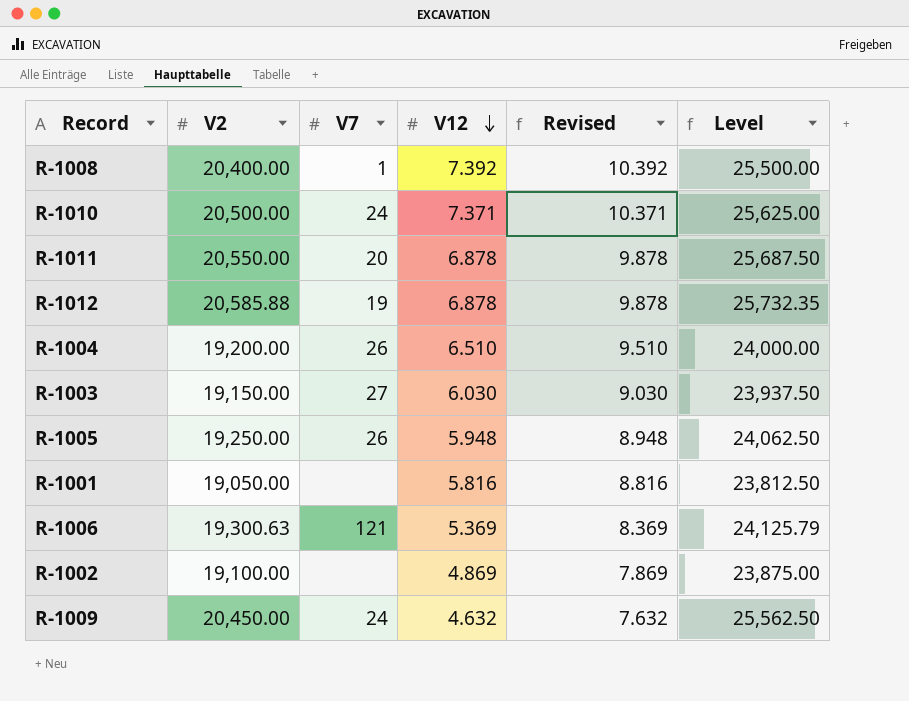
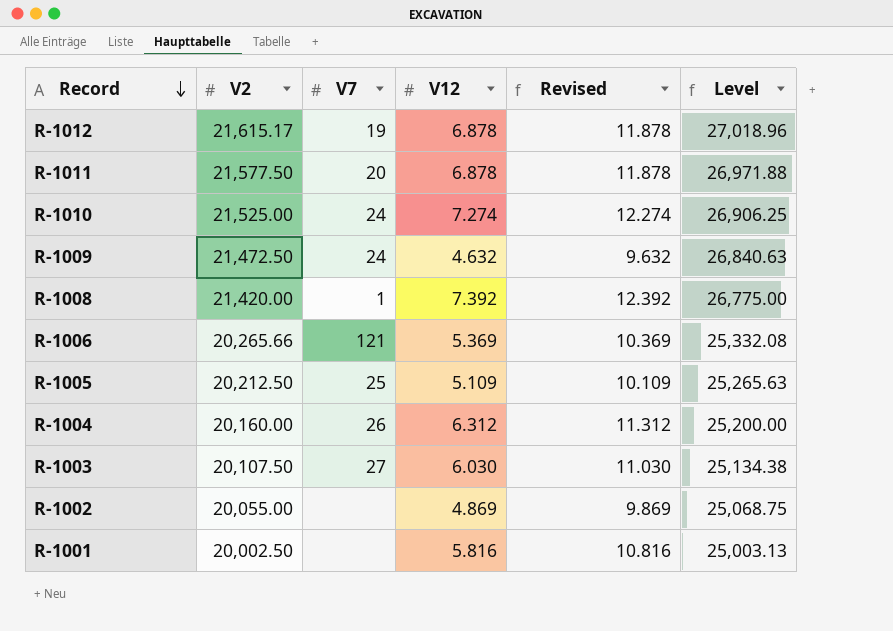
row order: V12 descending -> Record descending
column Revised | formula: [V12] + 3 -> [V12] + 5
R-1012 | V2: 20,585.88 -> 21,615.17
R-1012 | Level: 25,732.35 -> 27,018.96
R-1011 | V2: 20,550.00 -> 21,577.50
R-1011 | Level: 25,687.50 -> 26,971.88
R-1010 | V2: 20,500.00 -> 21,525.00
R-1010 | V12: 7.371 -> 7.274
R-1010 | Level: 25,625.00 -> 26,906.25
R-1009 | V2: 20,450.00 -> 21,472.50
R-1009 | Level: 25,562.50 -> 26,840.63
R-1008 | V2: 20,400.00 -> 21,420.00
R-1008 | Level: 25,500.00 -> 26,775.00
R-1006 | V2: 19,300.63 -> 20,265.66
R-1006 | Level: 24,125.79 -> 25,332.08
R-1005 | V2: 19,250.00 -> 20,212.50
R-1005 | V7: 26 -> 25
R-1005 | V12: 5.948 -> 5.109
R-1005 | Level: 24,062.50 -> 25,265.63
R-1004 | V2: 19,200.00 -> 20,160.00
R-1004 | V12: 6.510 -> 6.312
R-1004 | Level: 24,000.00 -> 25,200.00
R-1003 | V2: 19,150.00 -> 20,107.50
R-1003 | Level: 23,937.50 -> 25,134.38
R-1002 | V2: 19,100.00 -> 20,055.00
R-1002 | Level: 23,875.00 -> 25,068.75
R-1001 | V2: 19,050.00 -> 20,002.50
R-1001 | Level: 23,812.50 -> 25,003.13

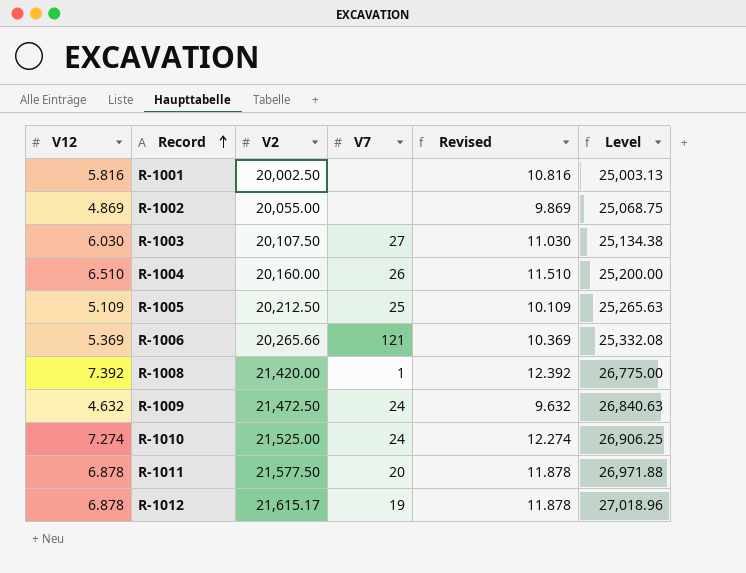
row order: Record descending -> Record ascending
column V12 | position: 4 -> 1
R-1004 | V12: 6.312 -> 6.510
R-1004 | Revised: 11.312 -> 11.510

